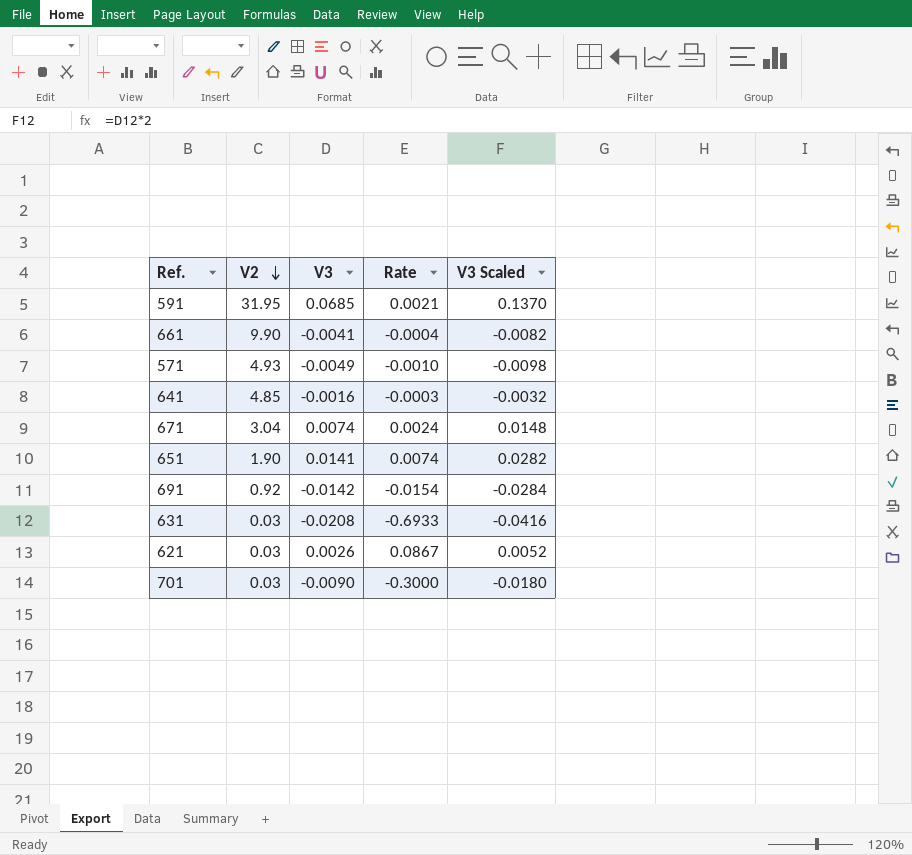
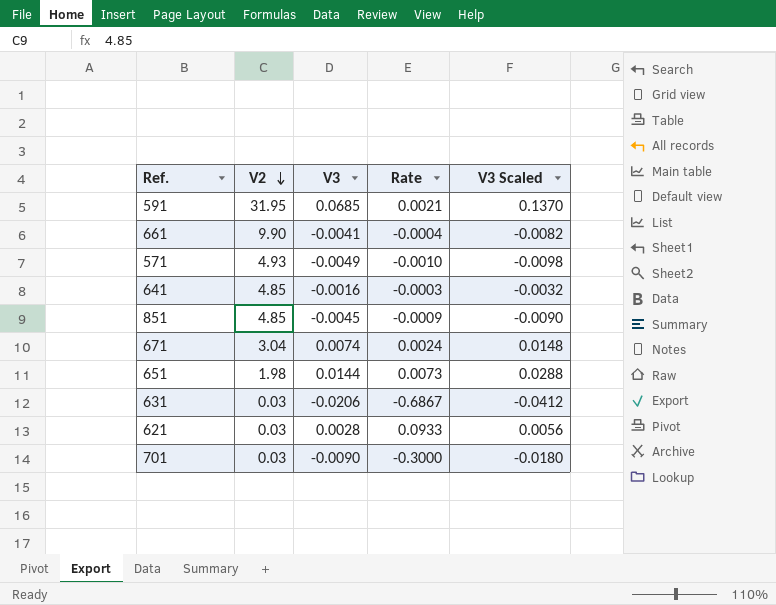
row 691: 0.92 | -0.0142 | -0.0154 | -0.0284 -> none
row 851: none -> 4.85 | -0.0045 | -0.0009 | -0.0090
651 | V2: 1.90 -> 1.98
651 | V3: 0.0141 -> 0.0144
651 | Rate: 0.0074 -> 0.0073
651 | V3 Scaled: 0.0282 -> 0.0288
631 | V3: -0.0208 -> -0.0206
631 | Rate: -0.6933 -> -0.6867
631 | V3 Scaled: -0.0416 -> -0.0412
621 | V3: 0.0026 -> 0.0028
621 | Rate: 0.0867 -> 0.0933
621 | V3 Scaled: 0.0052 -> 0.0056

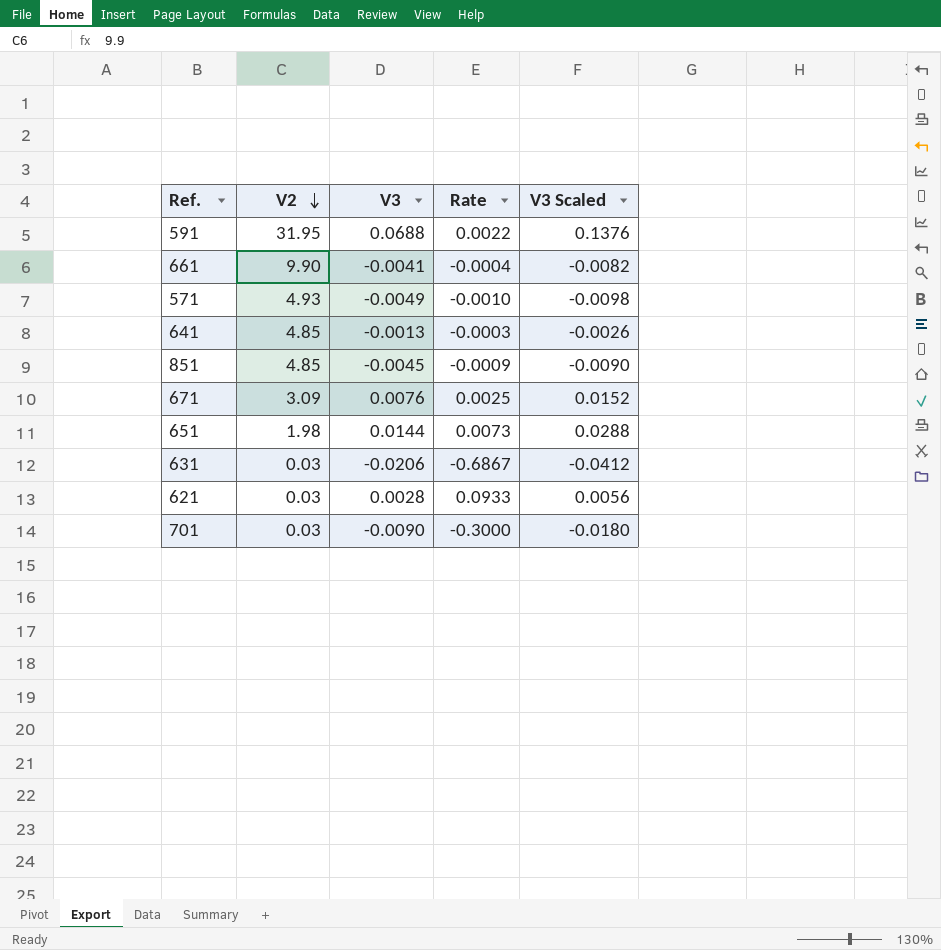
591 | V3: 0.0685 -> 0.0688
591 | Rate: 0.0021 -> 0.0022
591 | V3 Scaled: 0.1370 -> 0.1376
641 | V3: -0.0016 -> -0.0013
641 | V3 Scaled: -0.0032 -> -0.0026
671 | V2: 3.04 -> 3.09
671 | V3: 0.0074 -> 0.0076
671 | Rate: 0.0024 -> 0.0025
671 | V3 Scaled: 0.0148 -> 0.0152

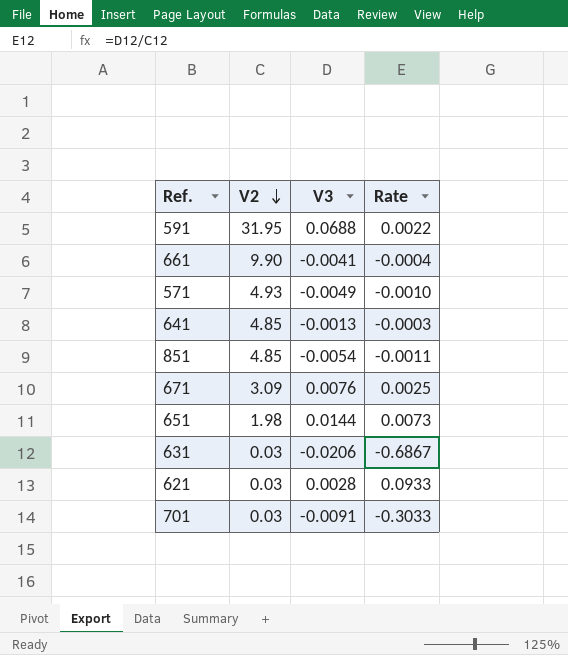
column V3 Scaled | formula: [V3] * 2 -> none
851 | V3: -0.0045 -> -0.0054
851 | Rate: -0.0009 -> -0.0011
701 | V3: -0.0090 -> -0.0091
701 | Rate: -0.3000 -> -0.3033

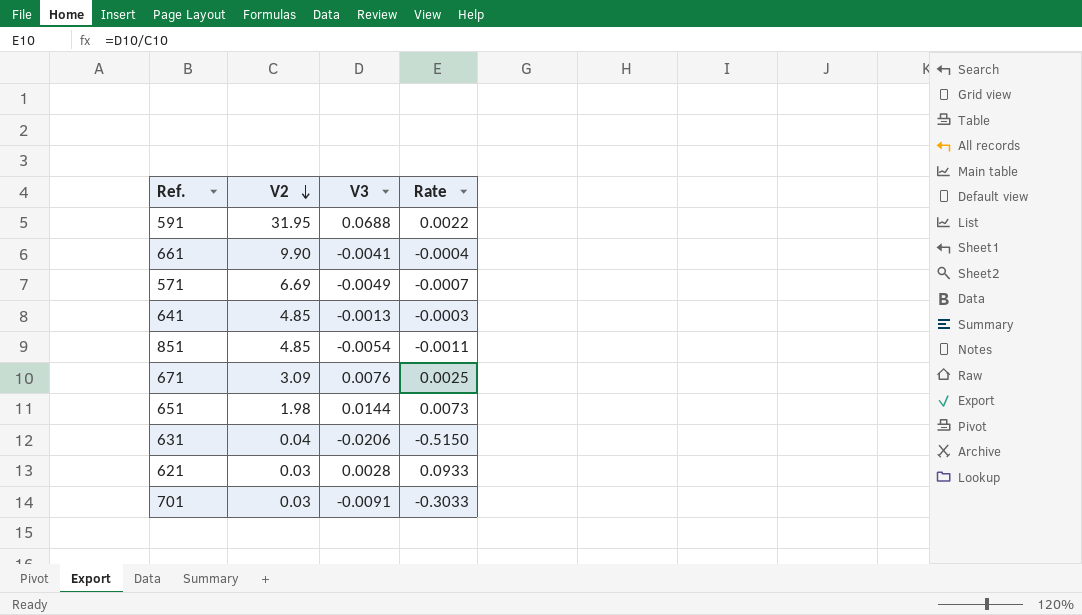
571 | V2: 4.93 -> 6.69
571 | Rate: -0.0010 -> -0.0007
631 | V2: 0.03 -> 0.04
631 | Rate: -0.6867 -> -0.5150

